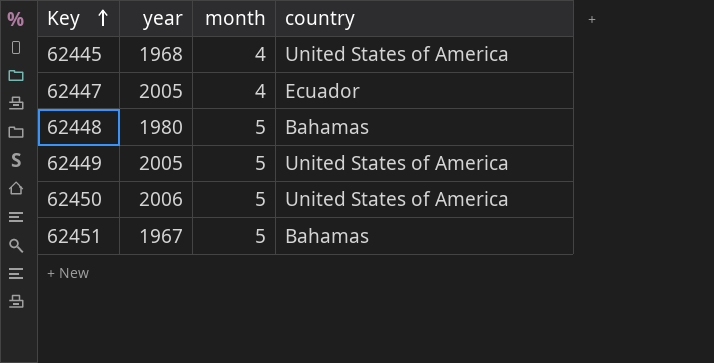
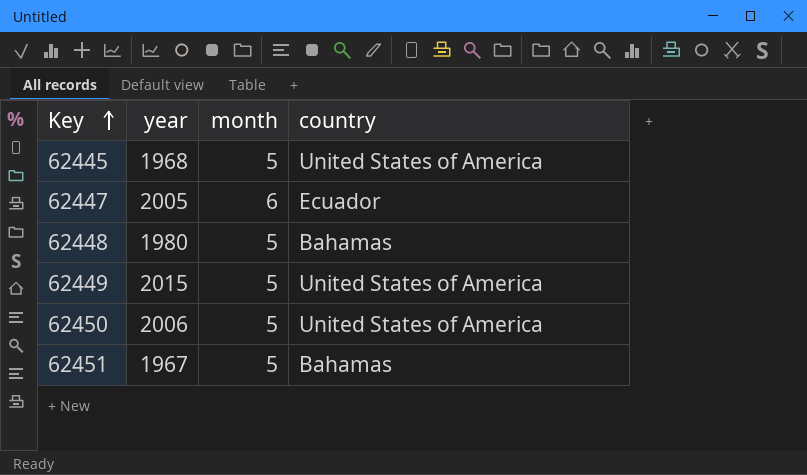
62445 | month: 4 -> 5
62447 | month: 4 -> 6
62449 | year: 2005 -> 2015

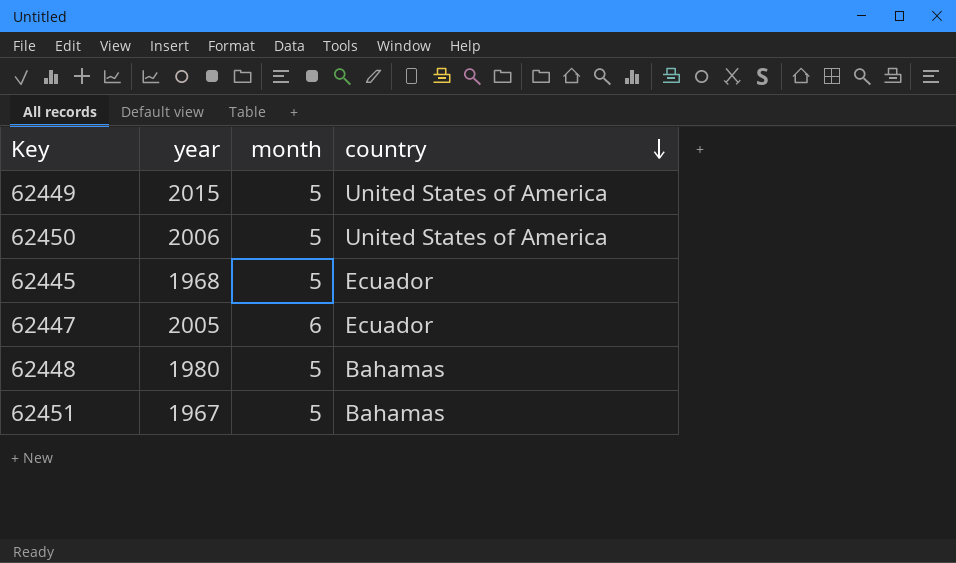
row order: Key ascending -> country descending
62445 | country: United States of America -> Ecuador

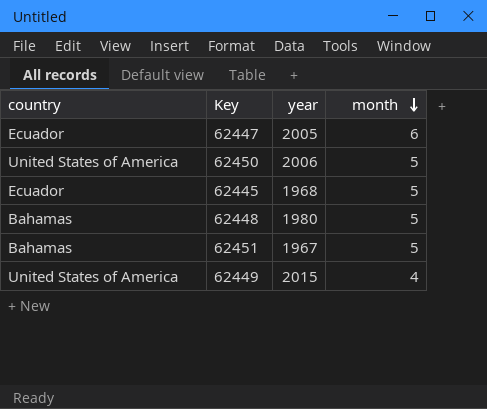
row order: country descending -> month descending
column country | position: 4 -> 1
62449 | month: 5 -> 4

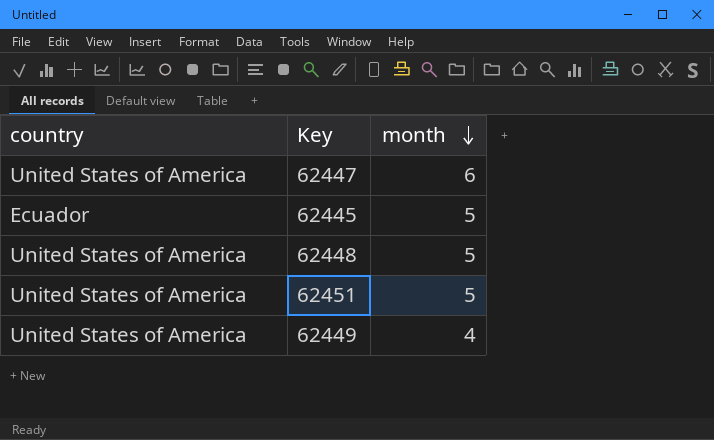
column year | position: 3 -> none
row 62450: United States of America | 2006 | 5 -> none
62447 | country: Ecuador -> United States of America
62448 | country: Bahamas -> United States of America
62451 | country: Bahamas -> United States of America

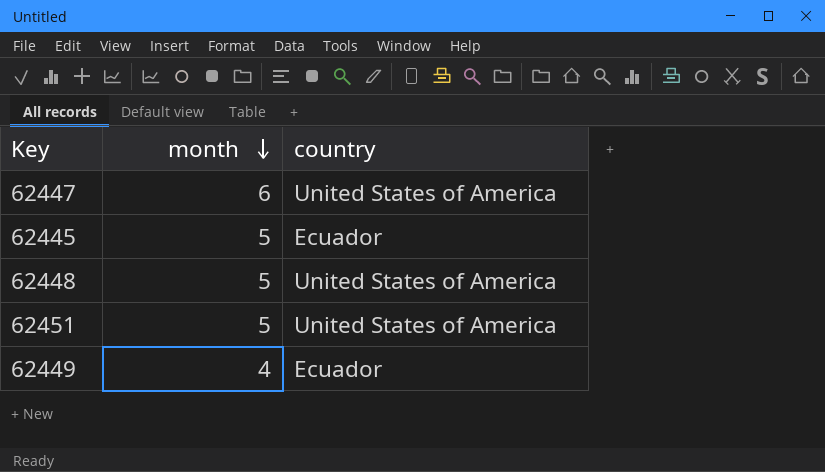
column country | position: 1 -> 3
62449 | country: United States of America -> Ecuador

